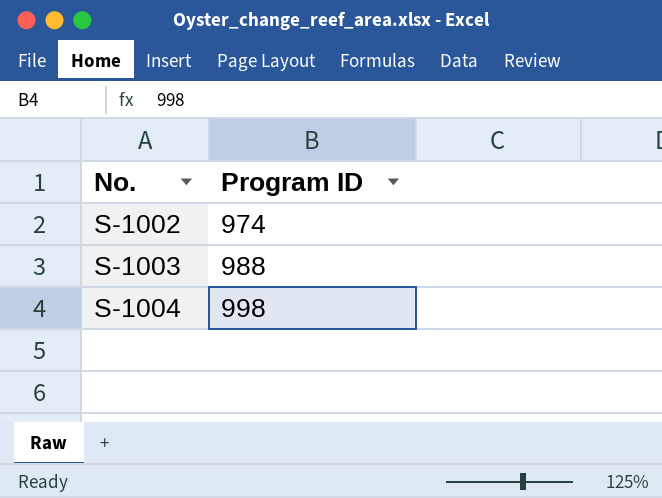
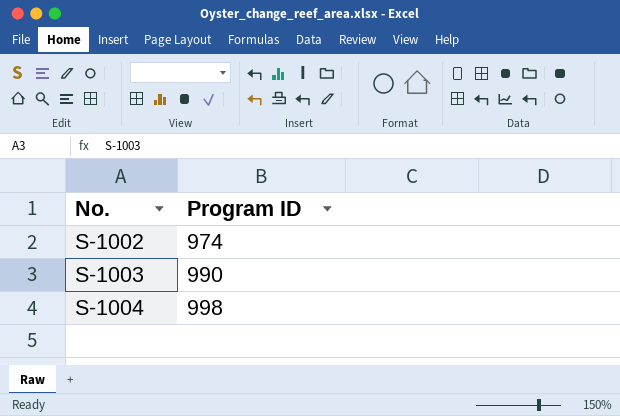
S-1003 | Program ID: 988 -> 990

